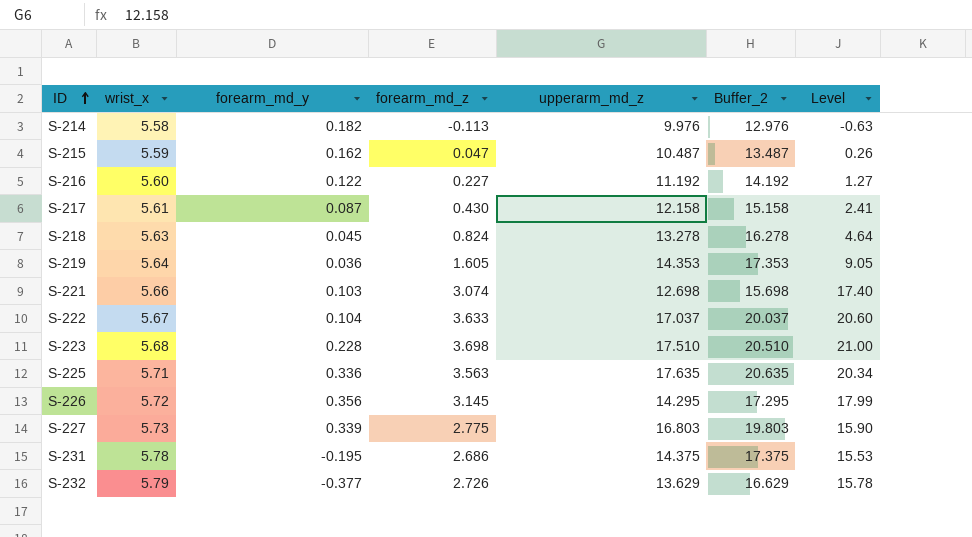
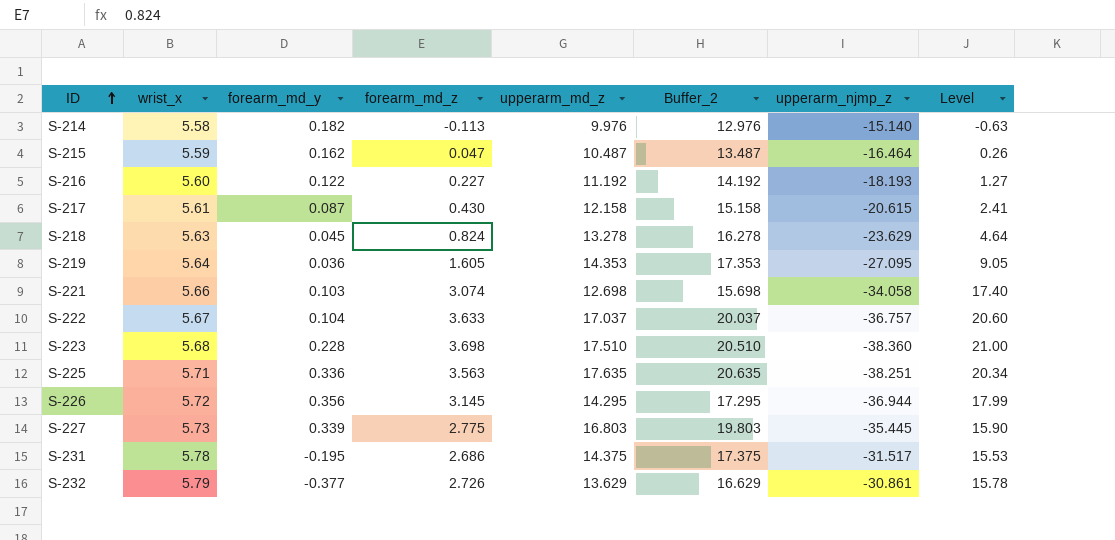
column upperarm_njmp_z | position: none -> 7

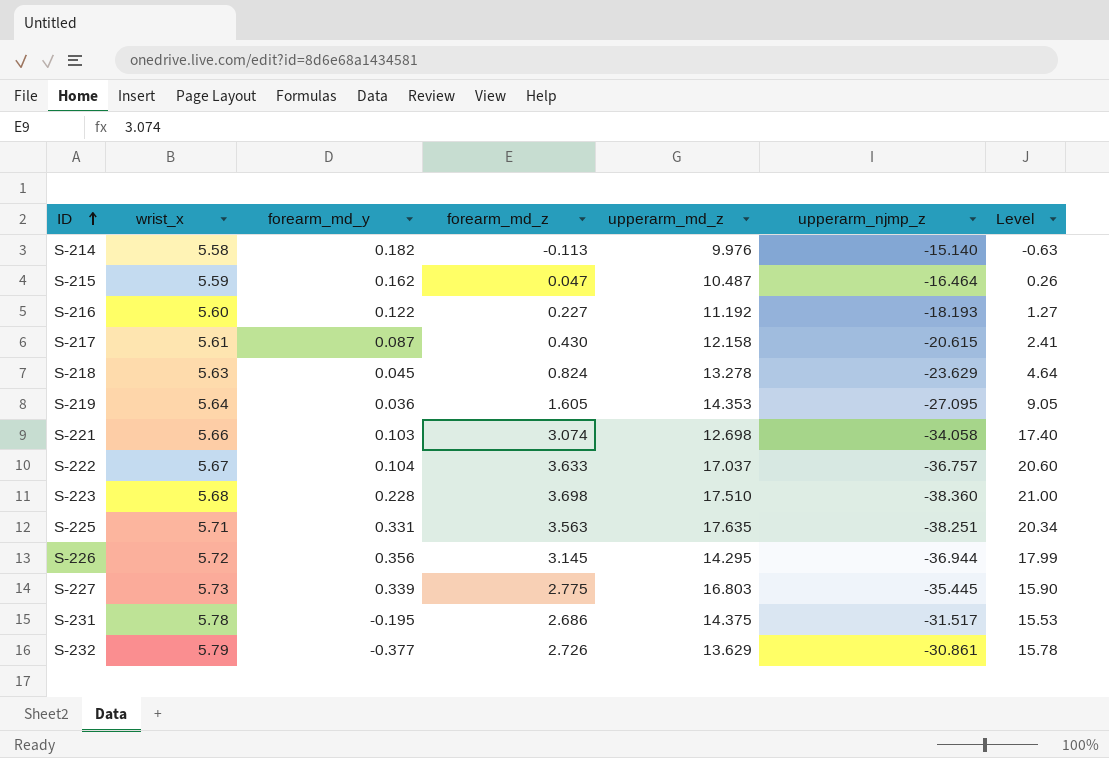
column Buffer_2 | formula: [upperarm_md_z] + 3 -> none
S-225 | forearm_md_y: 0.336 -> 0.331

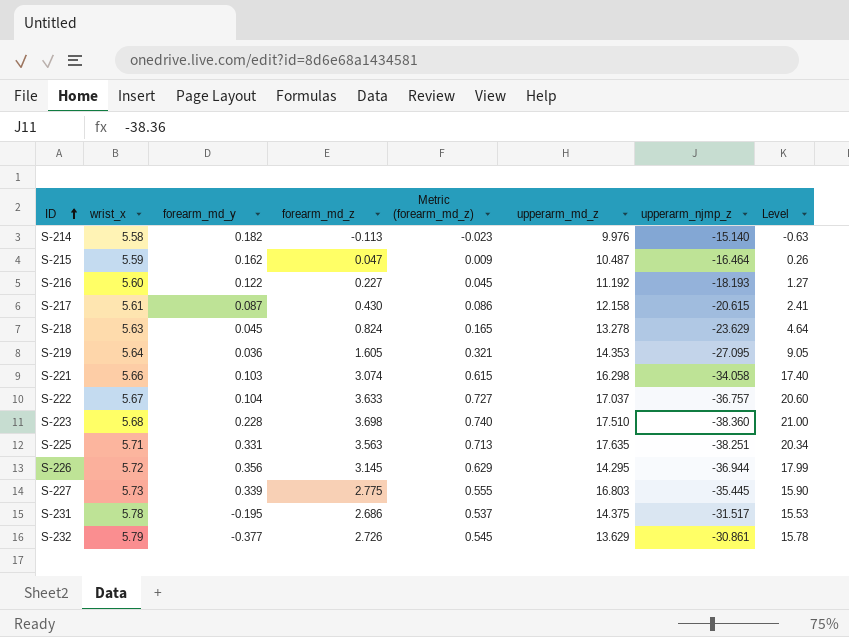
column Metric (forearm_md_z) | formula: none -> [forearm_md_z] * 0.2
S-221 | upperarm_md_z: 12.698 -> 16.298

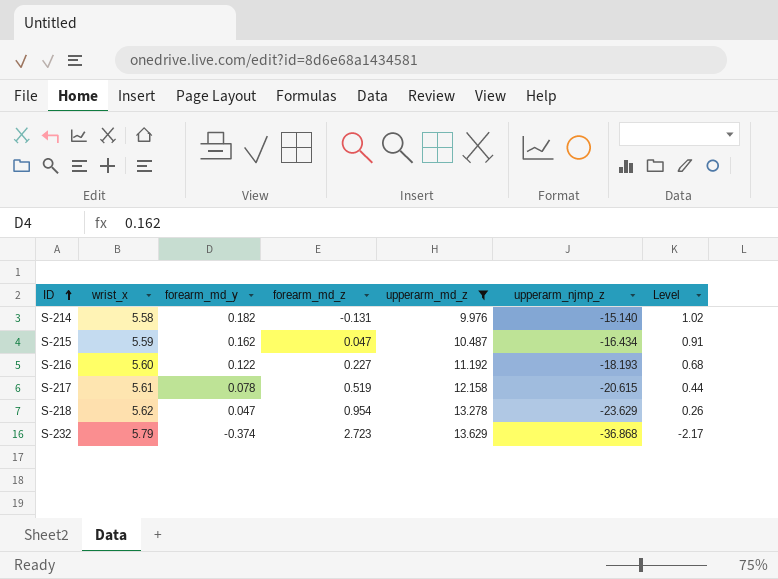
filter: none -> upperarm_md_z <= 13.629
column Metric (forearm_md_z) | formula: [forearm_md_z] * 0.2 -> none
column Level | formula: [wrist_x] * [forearm_md_z] -> [wrist_x] * [forearm_md_y]
S-214 | forearm_md_z: -0.113 -> -0.131
S-215 | upperarm_njmp_z: -16.464 -> -16.434
S-217 | forearm_md_y: 0.087 -> 0.078
S-217 | forearm_md_z: 0.430 -> 0.519
S-218 | wrist_x: 5.63 -> 5.62
S-218 | forearm_md_y: 0.045 -> 0.047
S-218 | forearm_md_z: 0.824 -> 0.954
S-232 | forearm_md_y: -0.377 -> -0.374
S-232 | forearm_md_z: 2.726 -> 2.723
S-232 | upperarm_njmp_z: -30.861 -> -36.868

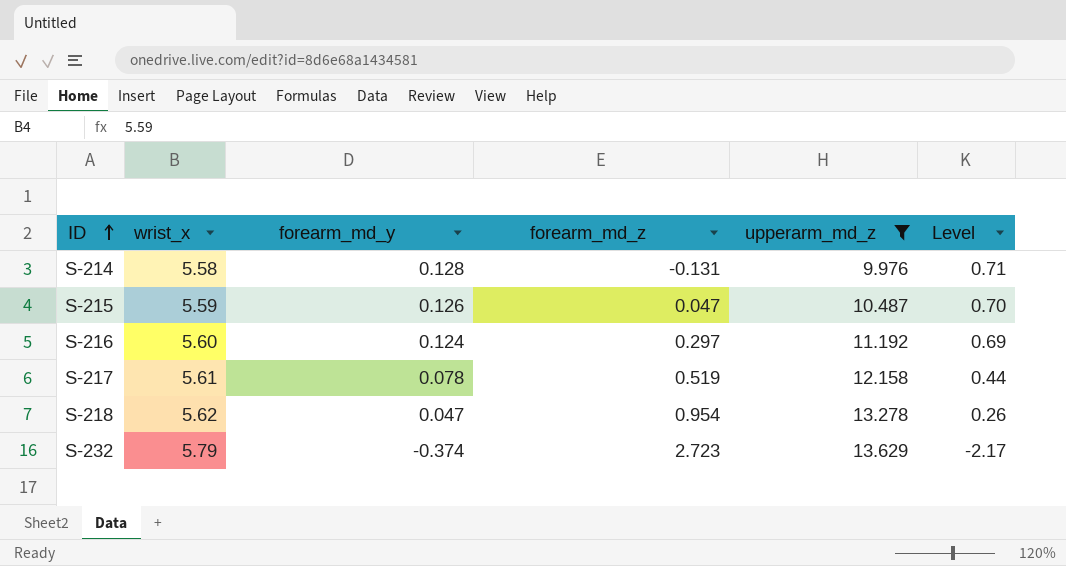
column upperarm_njmp_z | position: 6 -> none
S-214 | forearm_md_y: 0.182 -> 0.128
S-214 | Level: 1.02 -> 0.71
S-215 | forearm_md_y: 0.162 -> 0.126
S-215 | Level: 0.91 -> 0.70
S-216 | forearm_md_y: 0.122 -> 0.124
S-216 | forearm_md_z: 0.227 -> 0.297
S-216 | Level: 0.68 -> 0.69

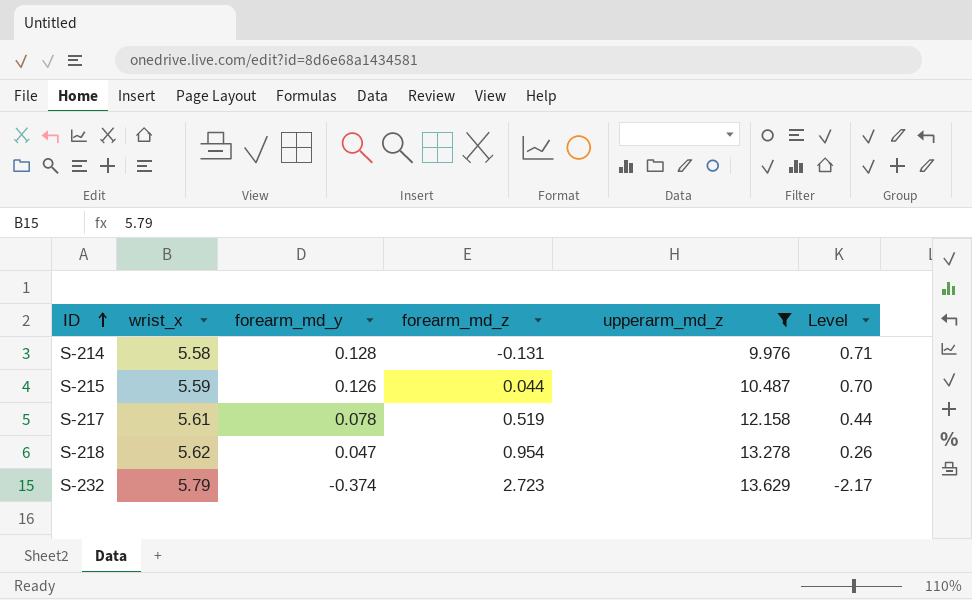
row S-216: 5.60 | 0.124 | 0.297 | 11.192 | 0.69 -> none
S-215 | forearm_md_z: 0.047 -> 0.044

